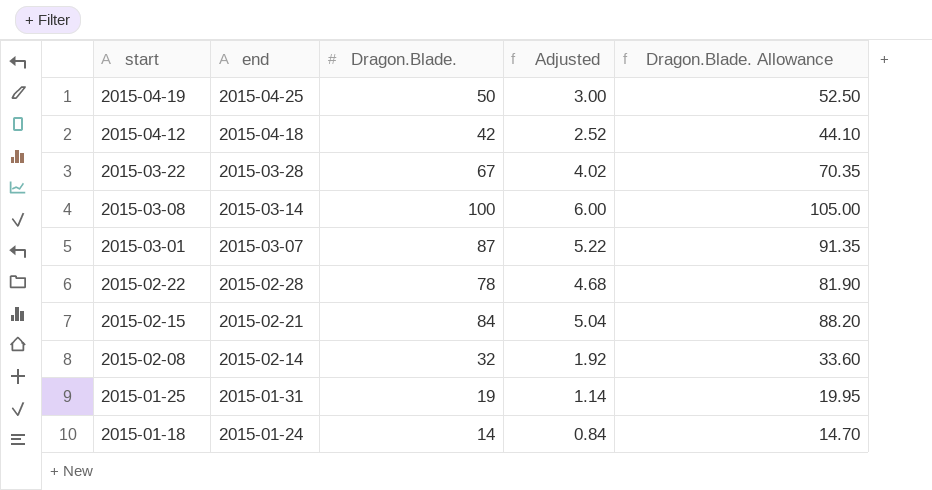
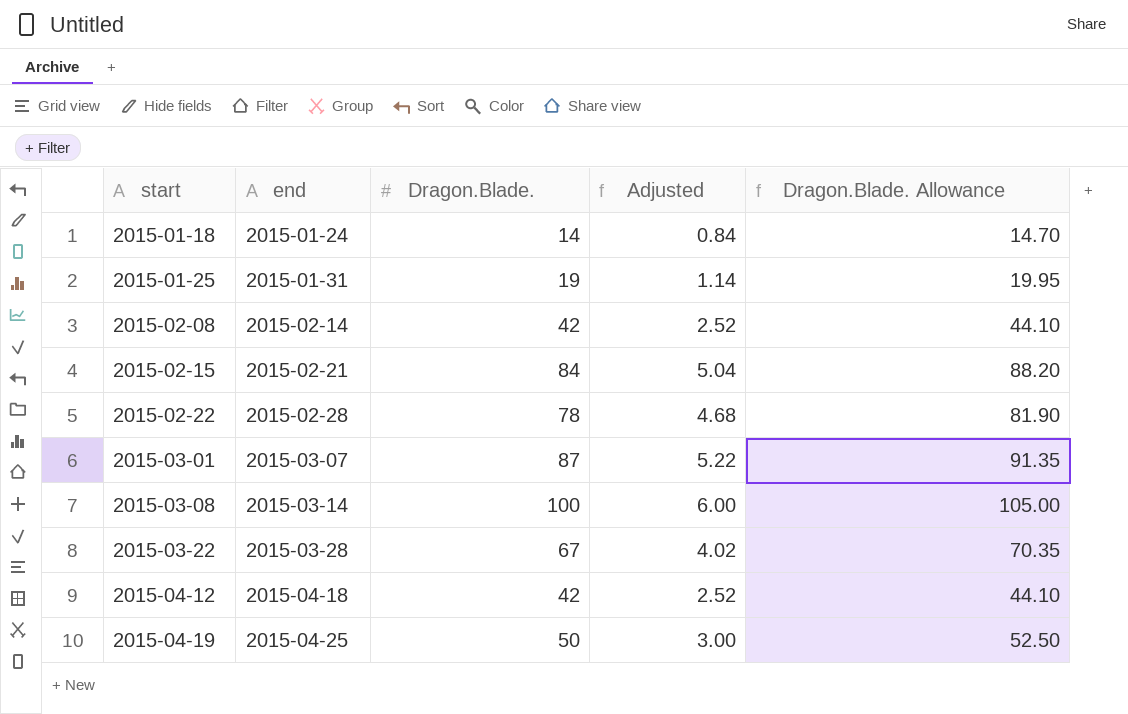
row order: start descending -> start ascending
2015-02-08 | Dragon.Blade.: 32 -> 42
2015-02-08 | Adjusted: 1.92 -> 2.52
2015-02-08 | Dragon.Blade. Allowance: 33.60 -> 44.10

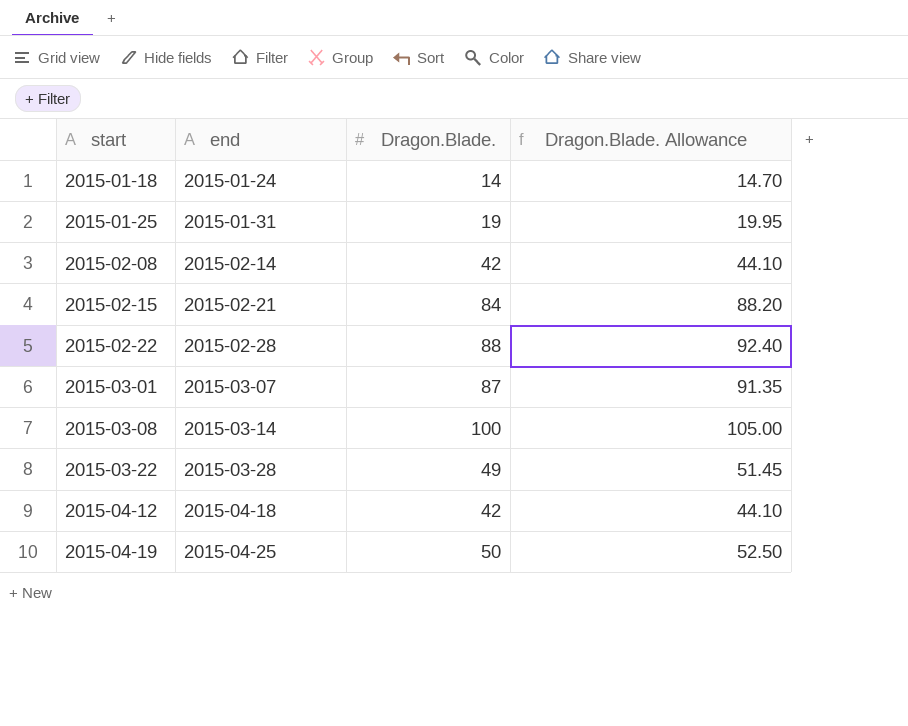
column Adjusted | formula: [Dragon.Blade.] * 0.06 -> none
2015-02-22 | Dragon.Blade.: 78 -> 88
2015-02-22 | Dragon.Blade. Allowance: 81.90 -> 92.40
2015-03-22 | Dragon.Blade.: 67 -> 49
2015-03-22 | Dragon.Blade. Allowance: 70.35 -> 51.45

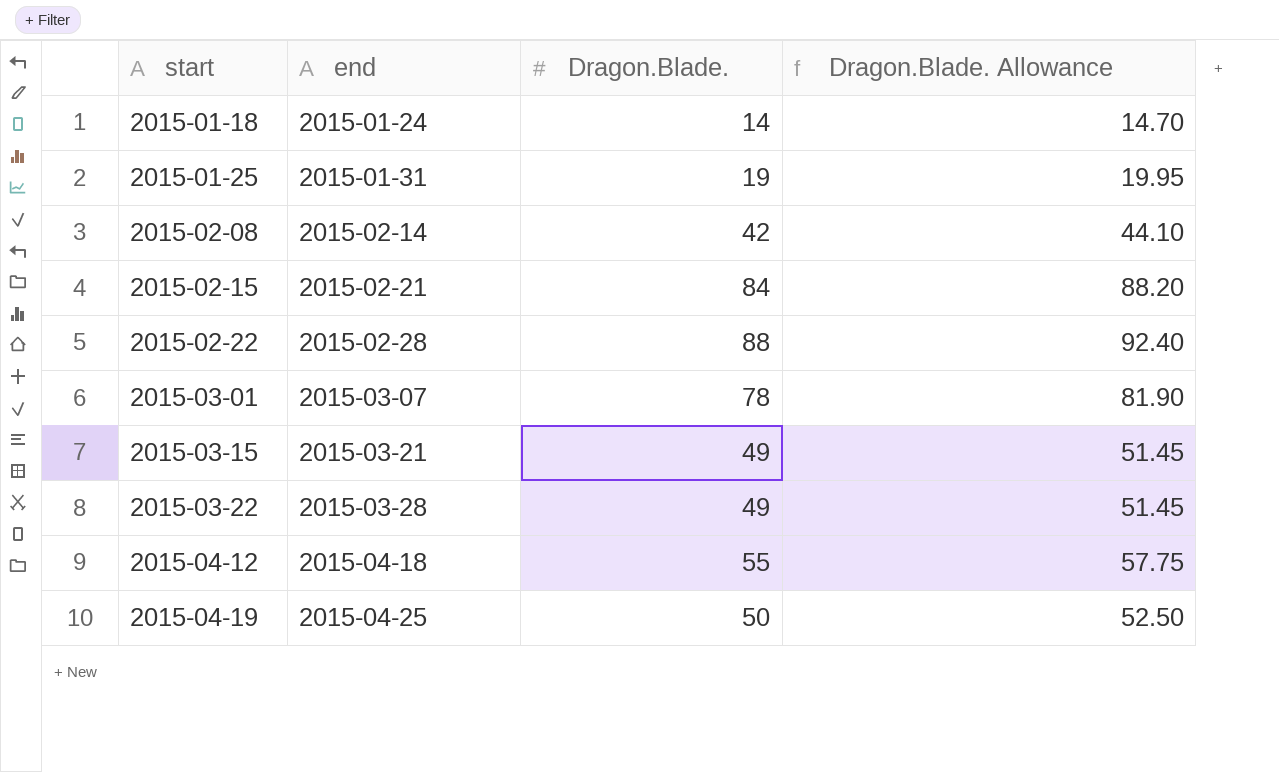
row 2015-03-08: 2015-03-14 | 100 | 105.00 -> none
2015-03-01 | Dragon.Blade.: 87 -> 78
2015-03-01 | Dragon.Blade. Allowance: 91.35 -> 81.90
row 2015-03-15: none -> 2015-03-21 | 49 | 51.45
2015-04-12 | Dragon.Blade.: 42 -> 55
2015-04-12 | Dragon.Blade. Allowance: 44.10 -> 57.75

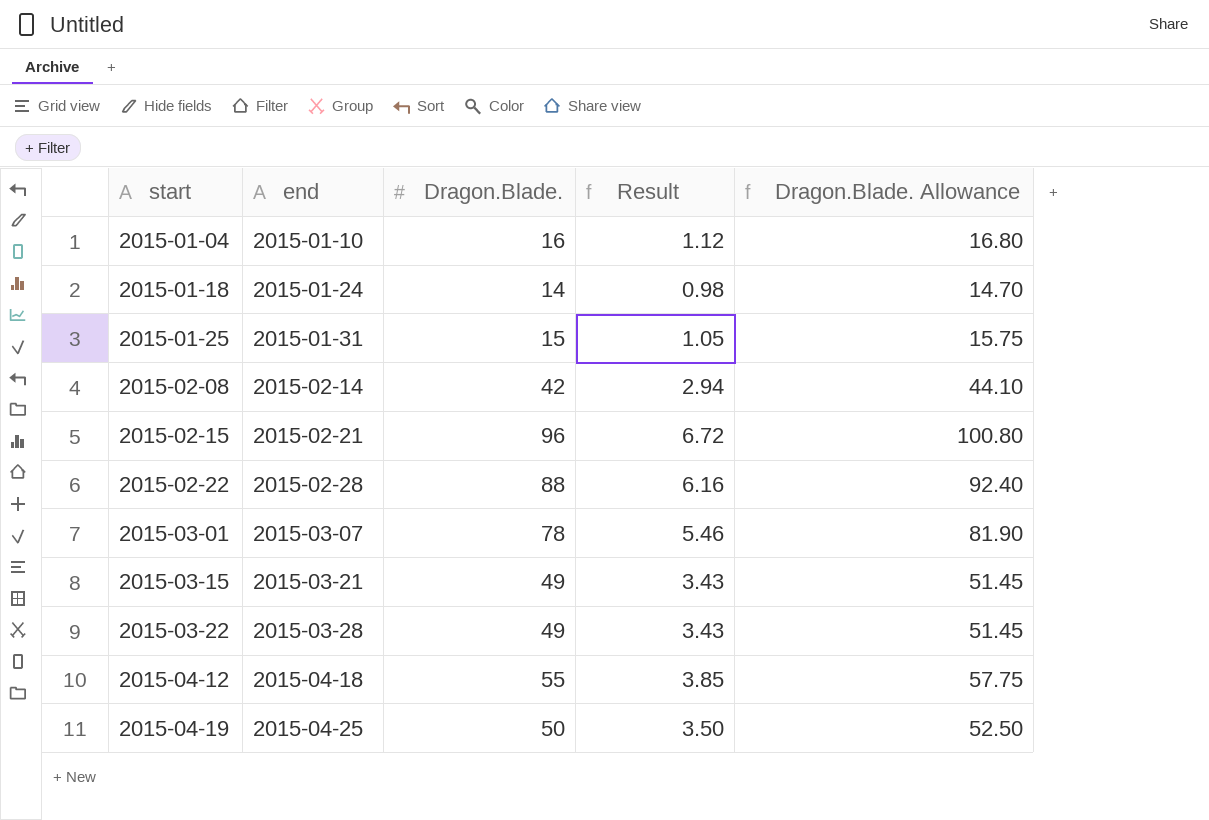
column Result | formula: none -> [Dragon.Blade.] * 0.07
row 2015-01-04: none -> 2015-01-10 | 16 | 1.12 | 16.80
2015-01-25 | Dragon.Blade.: 19 -> 15
2015-01-25 | Dragon.Blade. Allowance: 19.95 -> 15.75
2015-02-15 | Dragon.Blade.: 84 -> 96
2015-02-15 | Dragon.Blade. Allowance: 88.20 -> 100.80

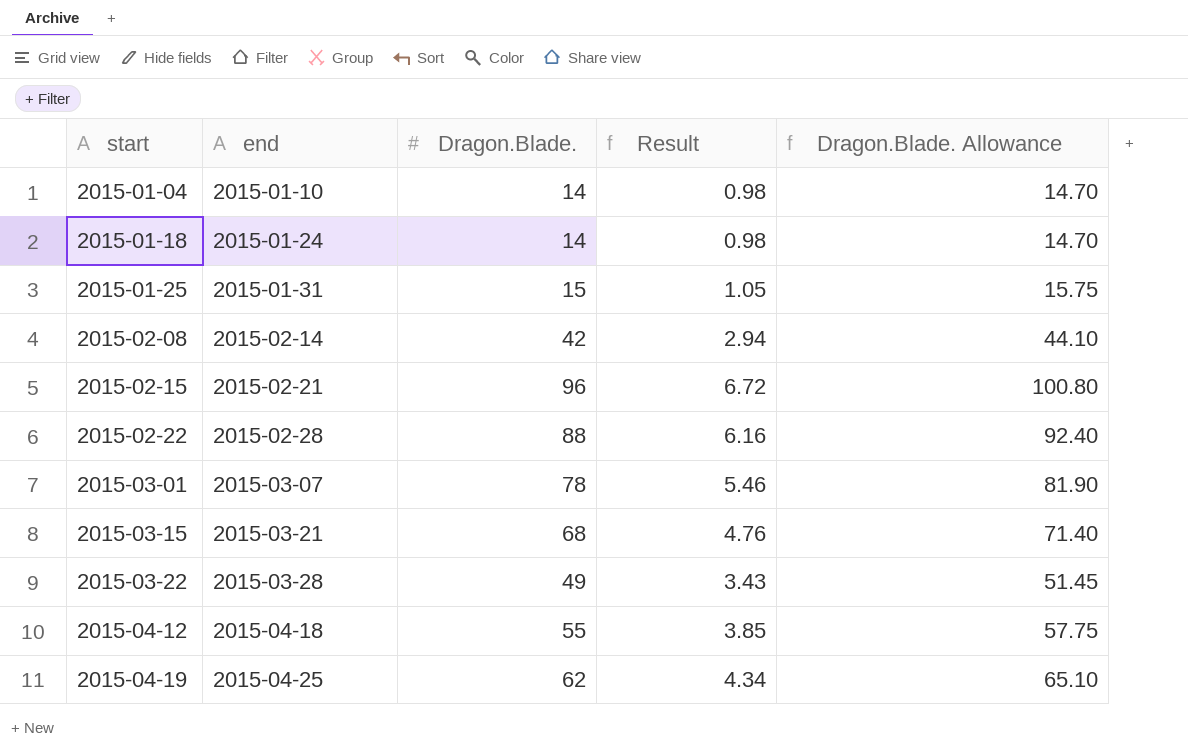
2015-01-04 | Dragon.Blade.: 16 -> 14
2015-01-04 | Result: 1.12 -> 0.98
2015-01-04 | Dragon.Blade. Allowance: 16.80 -> 14.70
2015-03-15 | Dragon.Blade.: 49 -> 68
2015-03-15 | Result: 3.43 -> 4.76
2015-03-15 | Dragon.Blade. Allowance: 51.45 -> 71.40
2015-04-19 | Dragon.Blade.: 50 -> 62
2015-04-19 | Result: 3.50 -> 4.34
2015-04-19 | Dragon.Blade. Allowance: 52.50 -> 65.10

